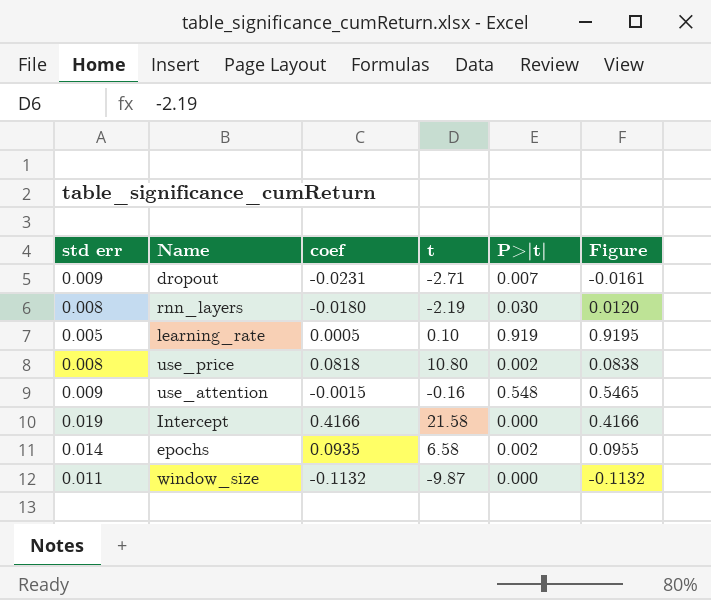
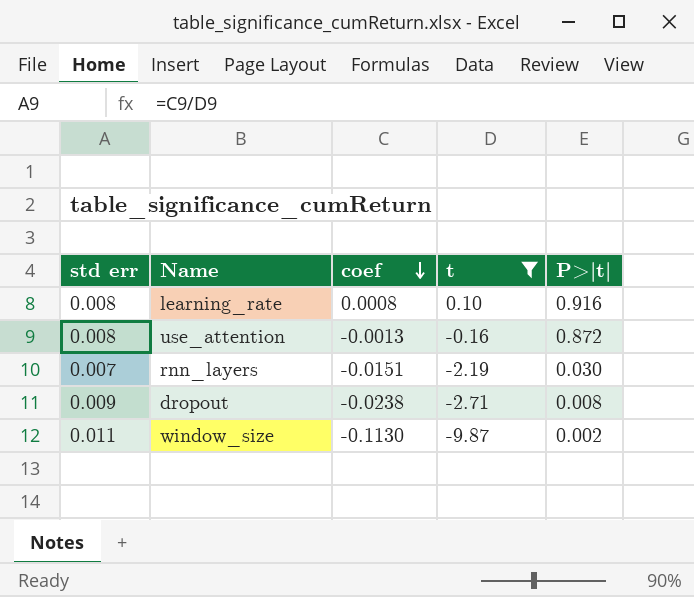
filter: none -> t <= 0.10
row order: none -> coef descending
column Figure | formula: [coef] + [P>|t|] -> none
learning_rate | std err: 0.005 -> 0.008
learning_rate | coef: 0.0005 -> 0.0008
learning_rate | P>|t|: 0.919 -> 0.916
use_attention | std err: 0.009 -> 0.008
use_attention | coef: -0.0015 -> -0.0013
use_attention | P>|t|: 0.548 -> 0.872
rnn_layers | std err: 0.008 -> 0.007
rnn_layers | coef: -0.0180 -> -0.0151
dropout | coef: -0.0231 -> -0.0238
dropout | P>|t|: 0.007 -> 0.008
window_size | coef: -0.1132 -> -0.1130
window_size | P>|t|: 0.000 -> 0.002

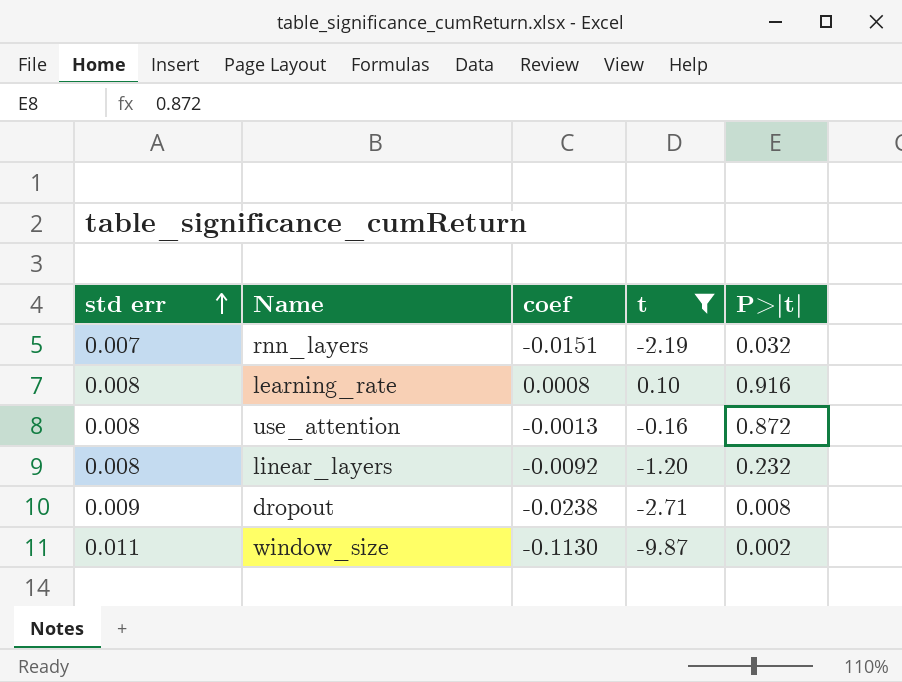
row order: coef descending -> std err ascending
rnn_layers | P>|t|: 0.030 -> 0.032
row linear_layers: none -> 0.008 | -0.0092 | -1.20 | 0.232

